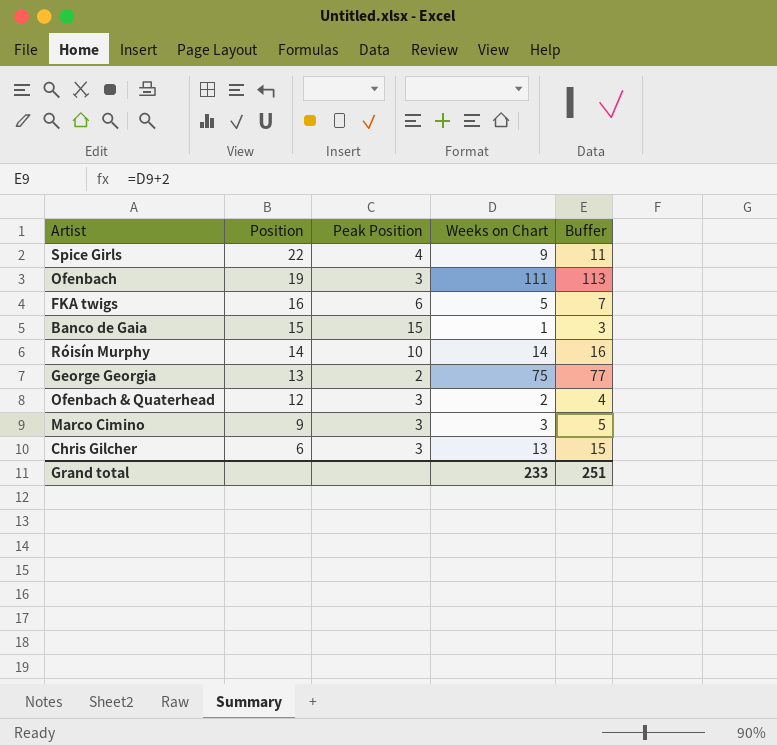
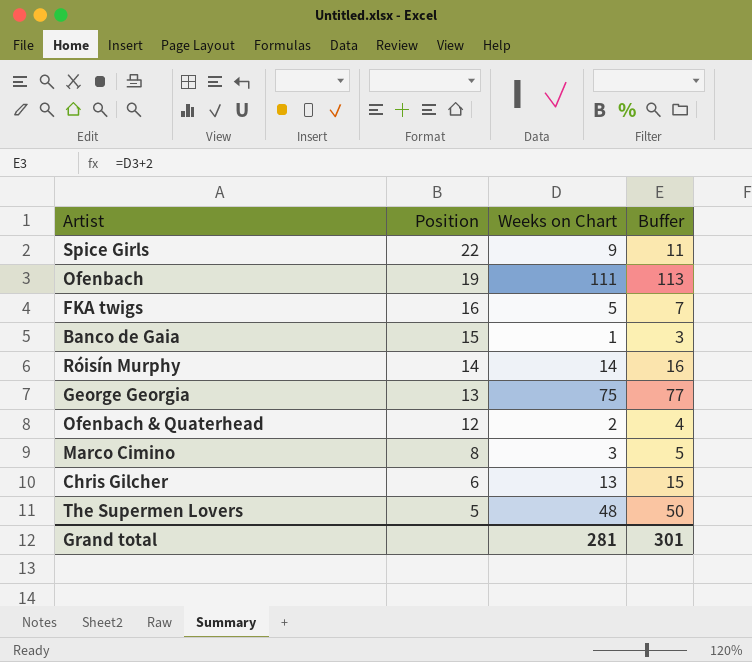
column Peak Position | position: 3 -> none
Marco Cimino | Position: 9 -> 8
row The Supermen Lovers: none -> 5 | 48 | 50
Grand total | Weeks on Chart: 233 -> 281
Grand total | Buffer: 251 -> 301

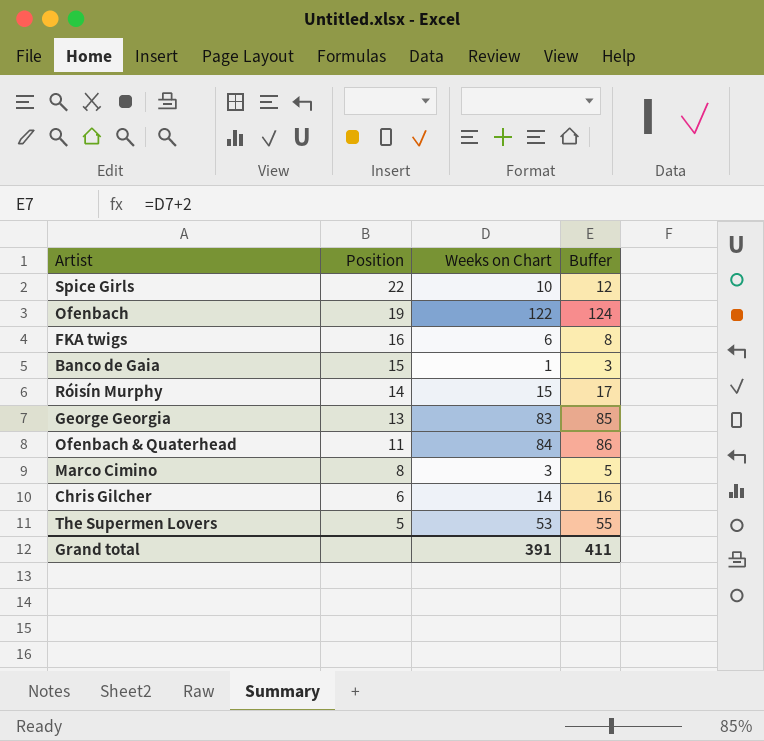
Spice Girls | Weeks on Chart: 9 -> 10
Spice Girls | Buffer: 11 -> 12
Ofenbach | Weeks on Chart: 111 -> 122
Ofenbach | Buffer: 113 -> 124
FKA twigs | Weeks on Chart: 5 -> 6
FKA twigs | Buffer: 7 -> 8
Róisín Murphy | Weeks on Chart: 14 -> 15
Róisín Murphy | Buffer: 16 -> 17
George Georgia | Weeks on Chart: 75 -> 83
George Georgia | Buffer: 77 -> 85
Ofenbach & Quaterhead | Position: 12 -> 11
Ofenbach & Quaterhead | Weeks on Chart: 2 -> 84
Ofenbach & Quaterhead | Buffer: 4 -> 86
Chris Gilcher | Weeks on Chart: 13 -> 14
Chris Gilcher | Buffer: 15 -> 16
The Supermen Lovers | Weeks on Chart: 48 -> 53
The Supermen Lovers | Buffer: 50 -> 55
Grand total | Weeks on Chart: 281 -> 391
Grand total | Buffer: 301 -> 411

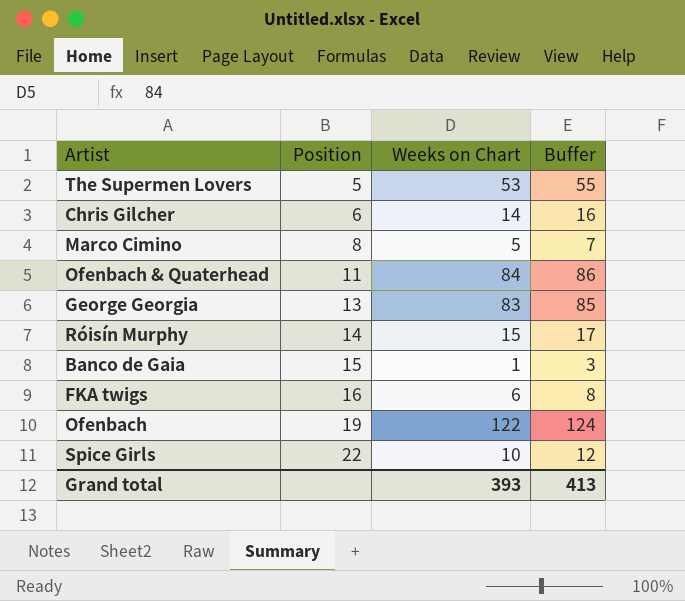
row order: Position descending -> Position ascending
Marco Cimino | Weeks on Chart: 3 -> 5
Marco Cimino | Buffer: 5 -> 7
Grand total | Weeks on Chart: 391 -> 393
Grand total | Buffer: 411 -> 413

